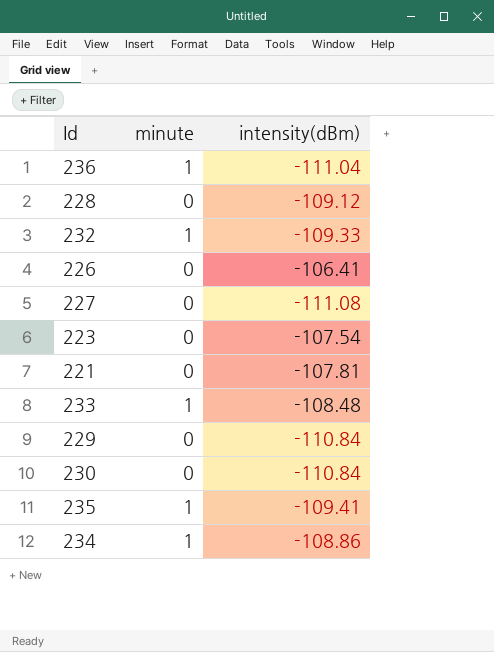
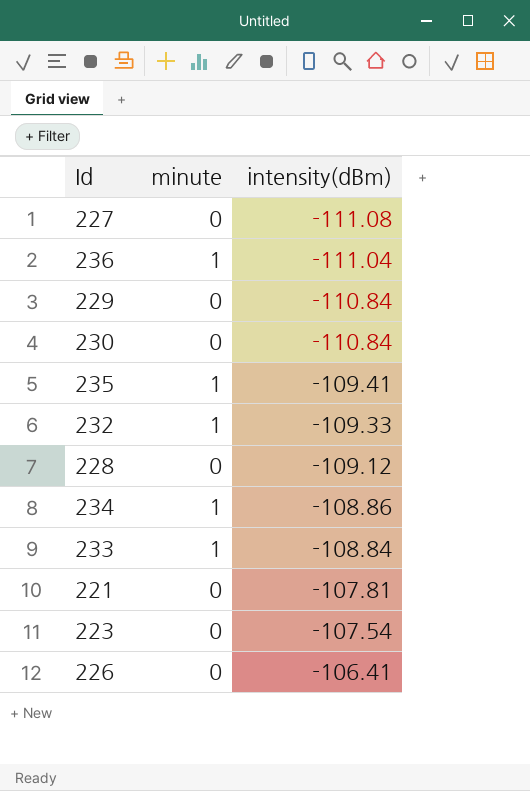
row order: none -> intensity(dBm) ascending
233 | intensity(dBm): -108.48 -> -108.84

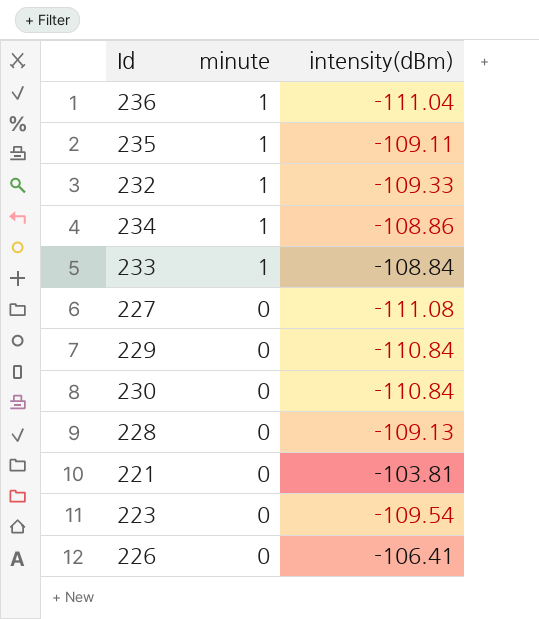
row order: intensity(dBm) ascending -> minute descending
235 | intensity(dBm): -109.41 -> -109.11
228 | intensity(dBm): -109.12 -> -109.13
221 | intensity(dBm): -107.81 -> -103.81
223 | intensity(dBm): -107.54 -> -109.54

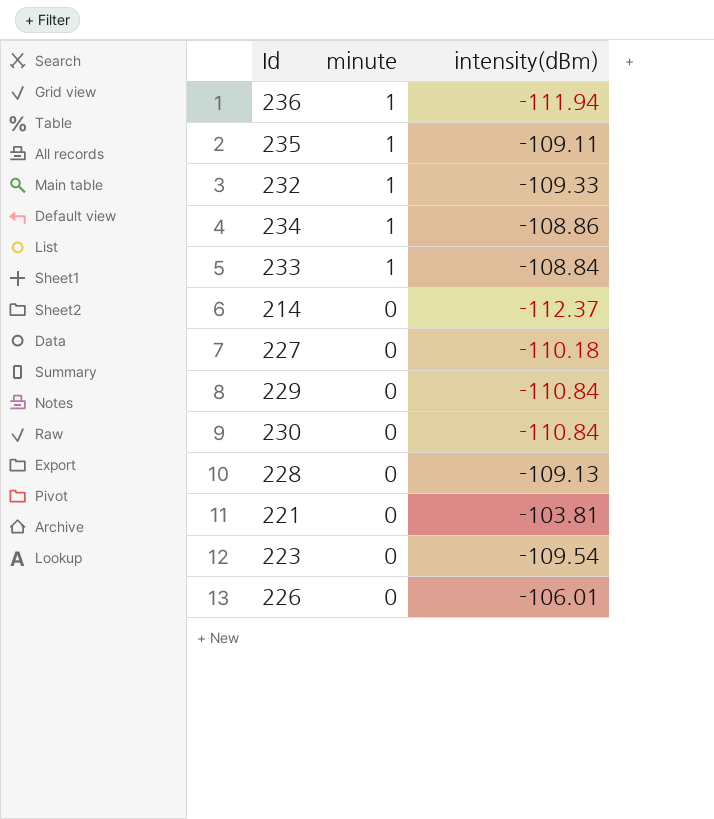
236 | intensity(dBm): -111.04 -> -111.94
row 214: none -> 0 | -112.37
227 | intensity(dBm): -111.08 -> -110.18
226 | intensity(dBm): -106.41 -> -106.01

